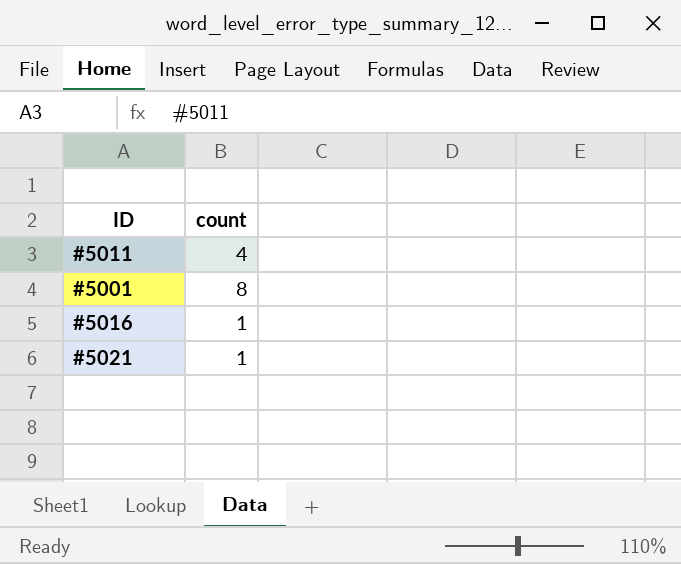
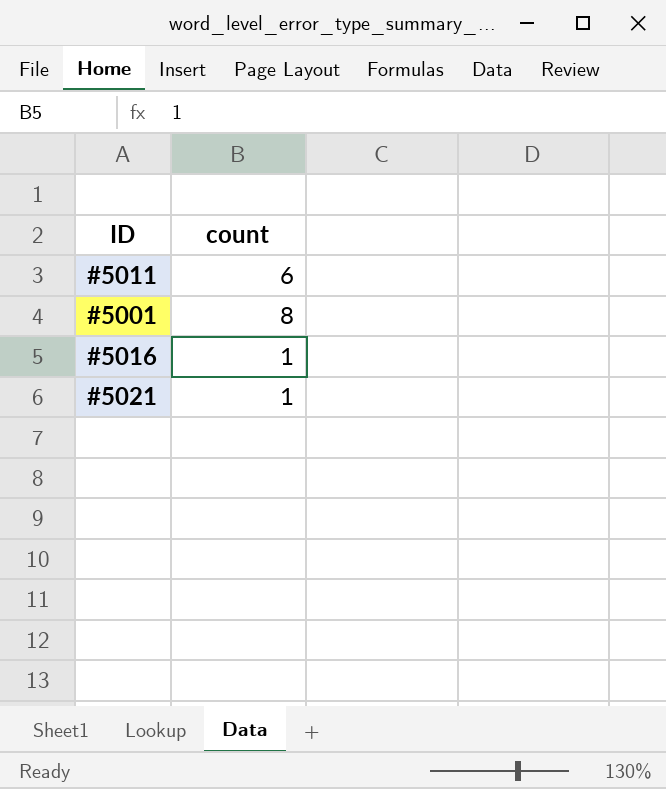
#5011 | count: 4 -> 6

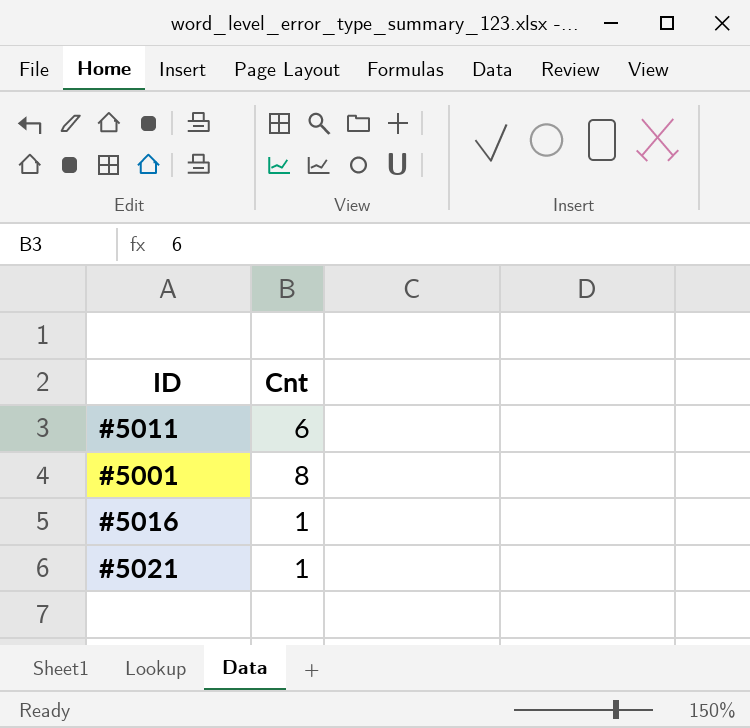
column name: count -> Cnt

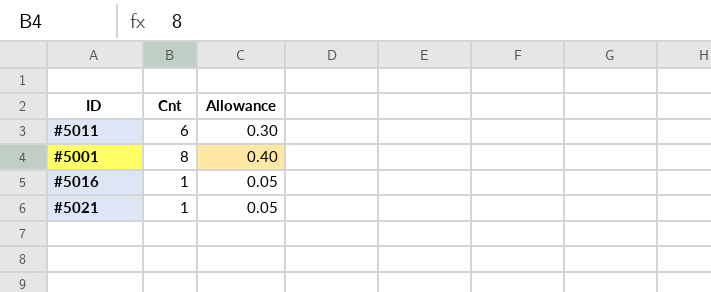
column Allowance | formula: none -> [Cnt] * 0.05

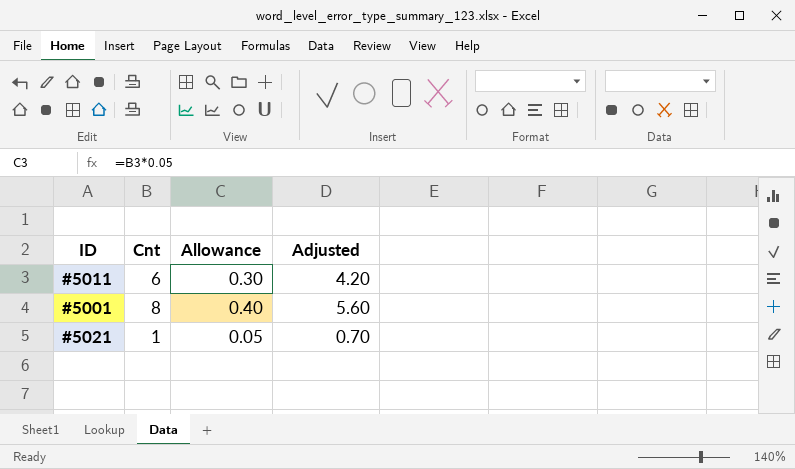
column Adjusted | formula: none -> [Cnt] * 0.7
row #5016: 1 | 0.05 -> none

